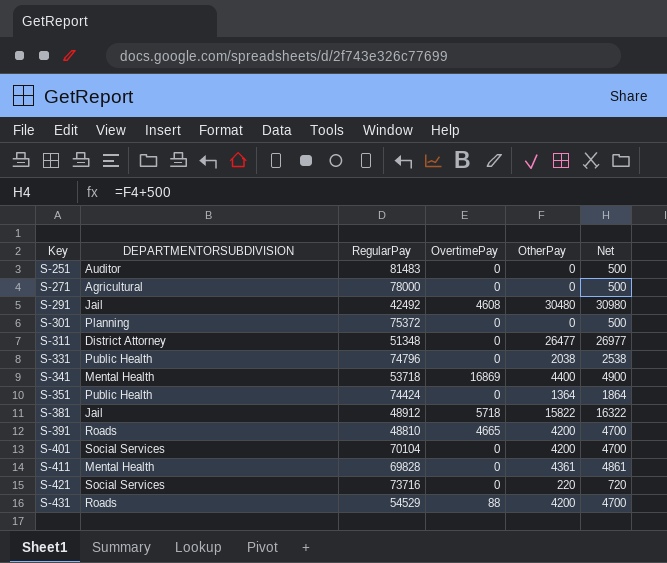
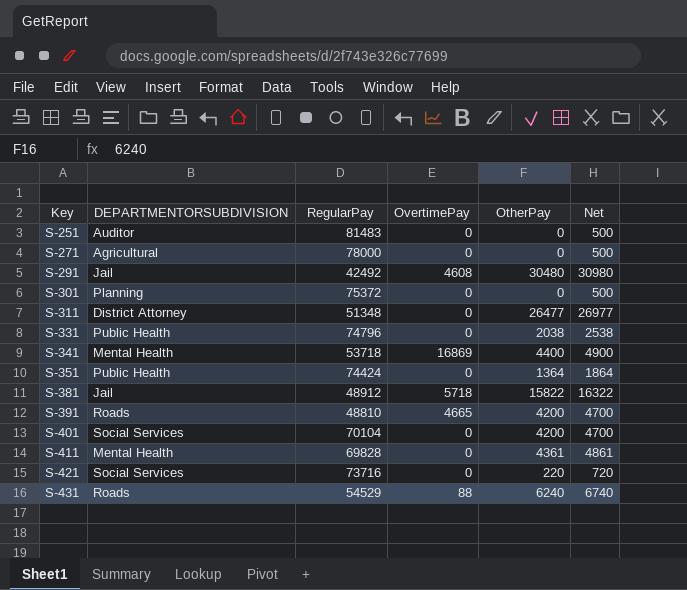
S-431 | OtherPay: 4200 -> 6240
S-431 | Net: 4700 -> 6740

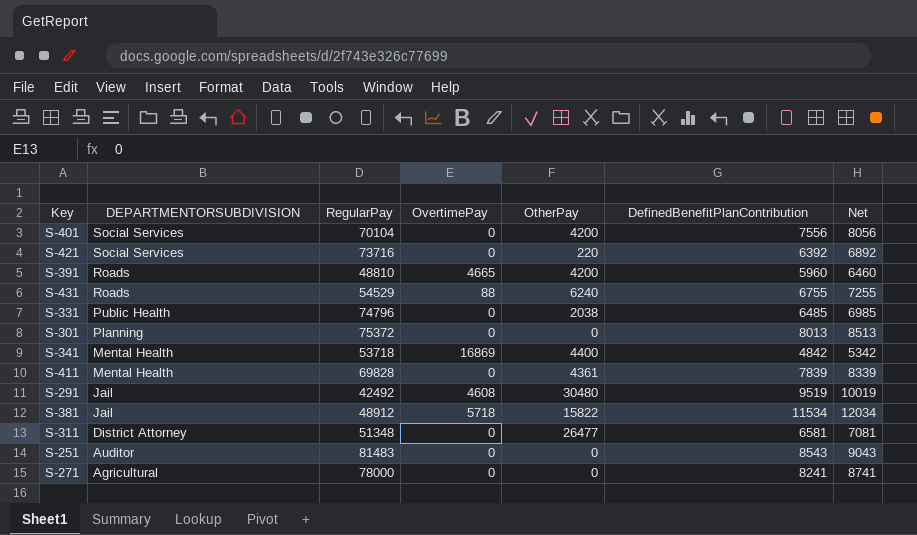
row order: Key ascending -> DEPARTMENTORSUBDIVISION descending
column DefinedBenefitPlanContribution | position: none -> 6
column Net | formula: [OtherPay] + 500 -> [DefinedBenefitPlanContribution] + 500
row S-351: Public Health | 74424 | 0 | 1364 | 1864 -> none

